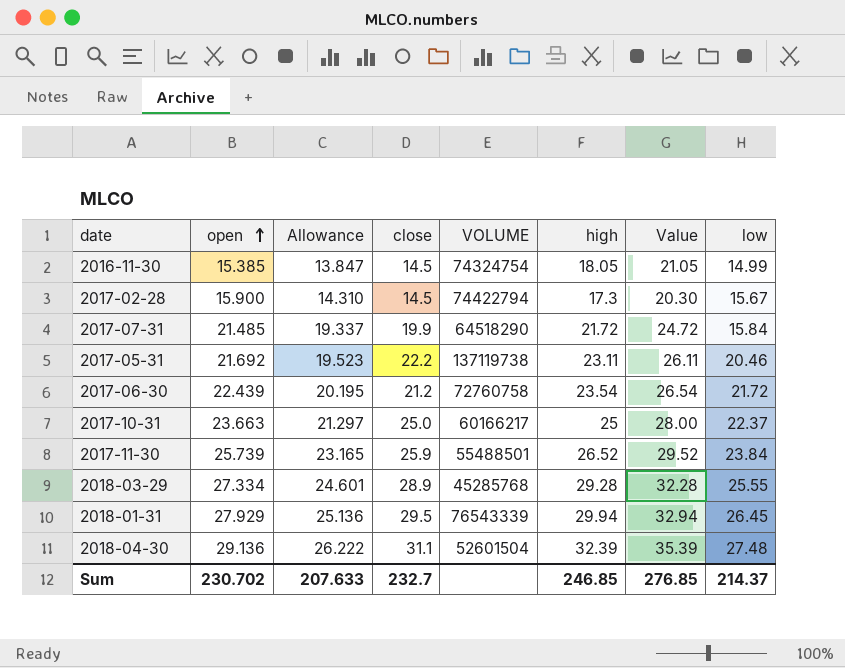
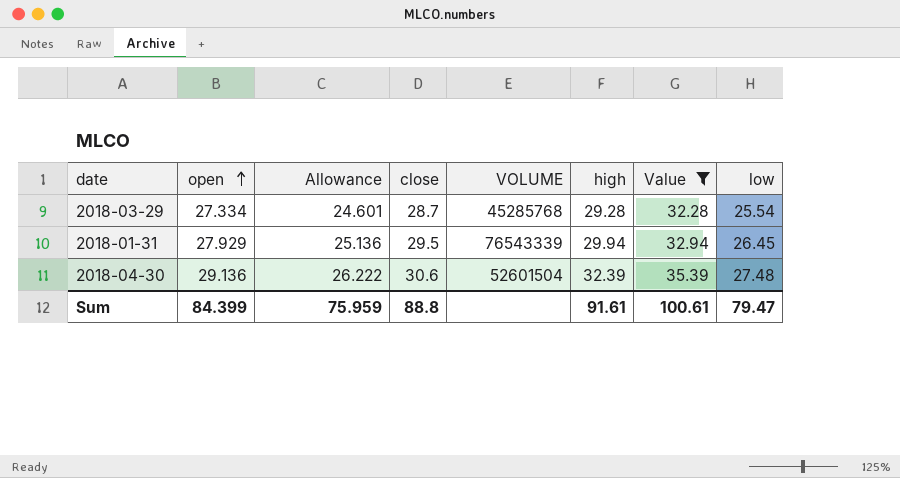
filter: none -> Value >= 32.28
2018-03-29 | close: 28.9 -> 28.7
2018-03-29 | low: 25.55 -> 25.54
2018-04-30 | close: 31.1 -> 30.6
Sum | open: 230.702 -> 84.399
Sum | Allowance: 207.633 -> 75.959
Sum | close: 232.7 -> 88.8
Sum | high: 246.85 -> 91.61
Sum | Value: 276.85 -> 100.61
Sum | low: 214.37 -> 79.47

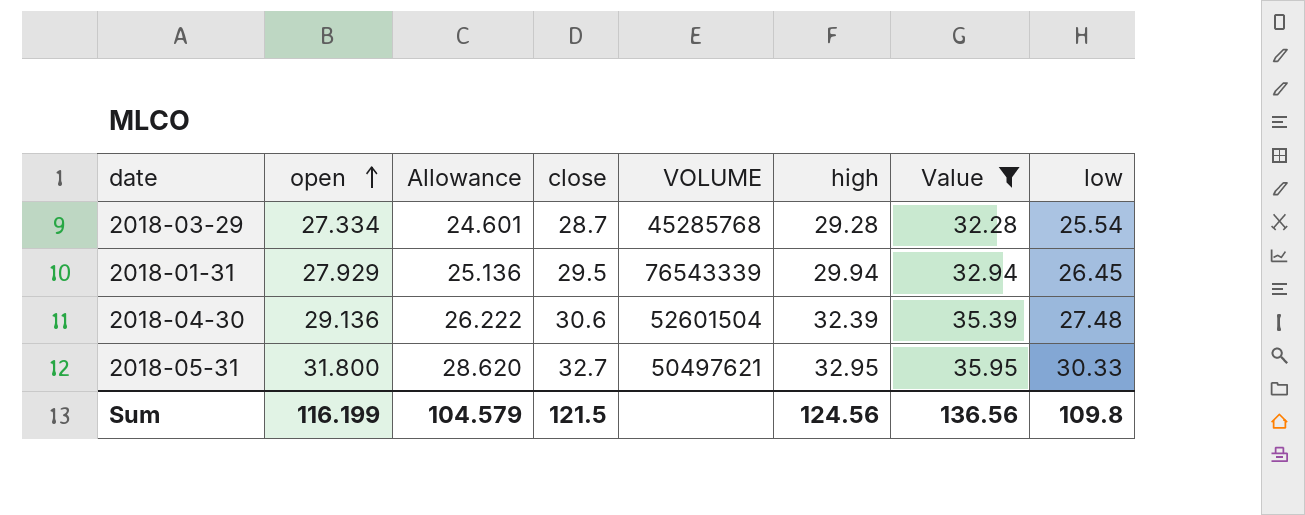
row 2018-05-31: none -> 31.800 | 28.620 | 32.7 | 50497621 | 32.95 | 35.95 | 30.33
Sum | open: 84.399 -> 116.199
Sum | Allowance: 75.959 -> 104.579
Sum | close: 88.8 -> 121.5
Sum | high: 91.61 -> 124.56
Sum | Value: 100.61 -> 136.56
Sum | low: 79.47 -> 109.8

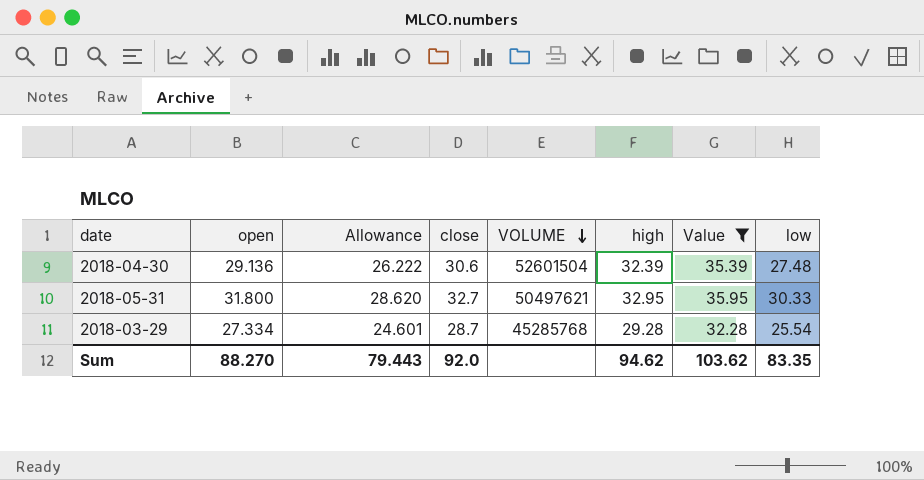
row order: open ascending -> VOLUME descending
row 2018-01-31: 27.929 | 25.136 | 29.5 | 76543339 | 29.94 | 32.94 | 26.45 -> none
Sum | open: 116.199 -> 88.270
Sum | Allowance: 104.579 -> 79.443
Sum | close: 121.5 -> 92.0
Sum | high: 124.56 -> 94.62
Sum | Value: 136.56 -> 103.62
Sum | low: 109.8 -> 83.35

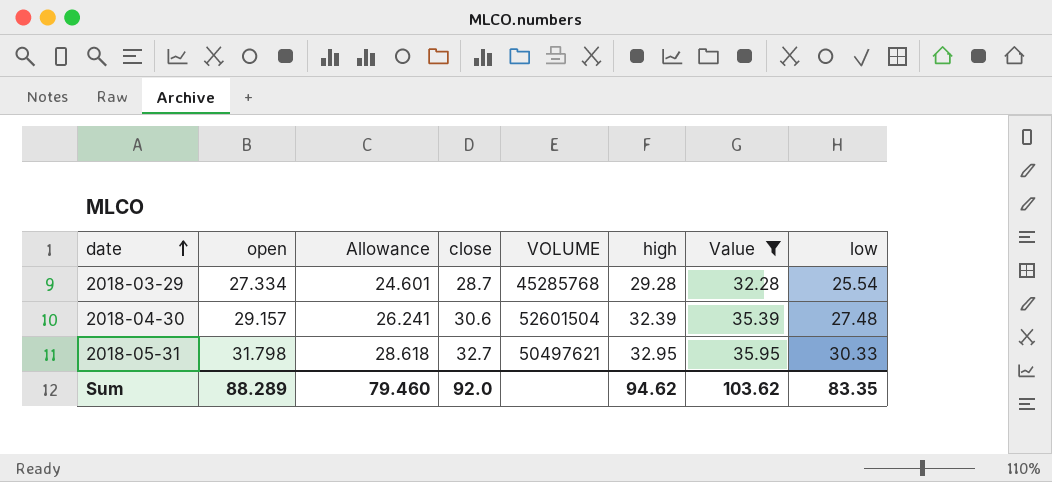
row order: VOLUME descending -> date ascending
2018-04-30 | open: 29.136 -> 29.157
2018-04-30 | Allowance: 26.222 -> 26.241
2018-05-31 | open: 31.800 -> 31.798
2018-05-31 | Allowance: 28.620 -> 28.618
Sum | open: 88.270 -> 88.289
Sum | Allowance: 79.443 -> 79.460

